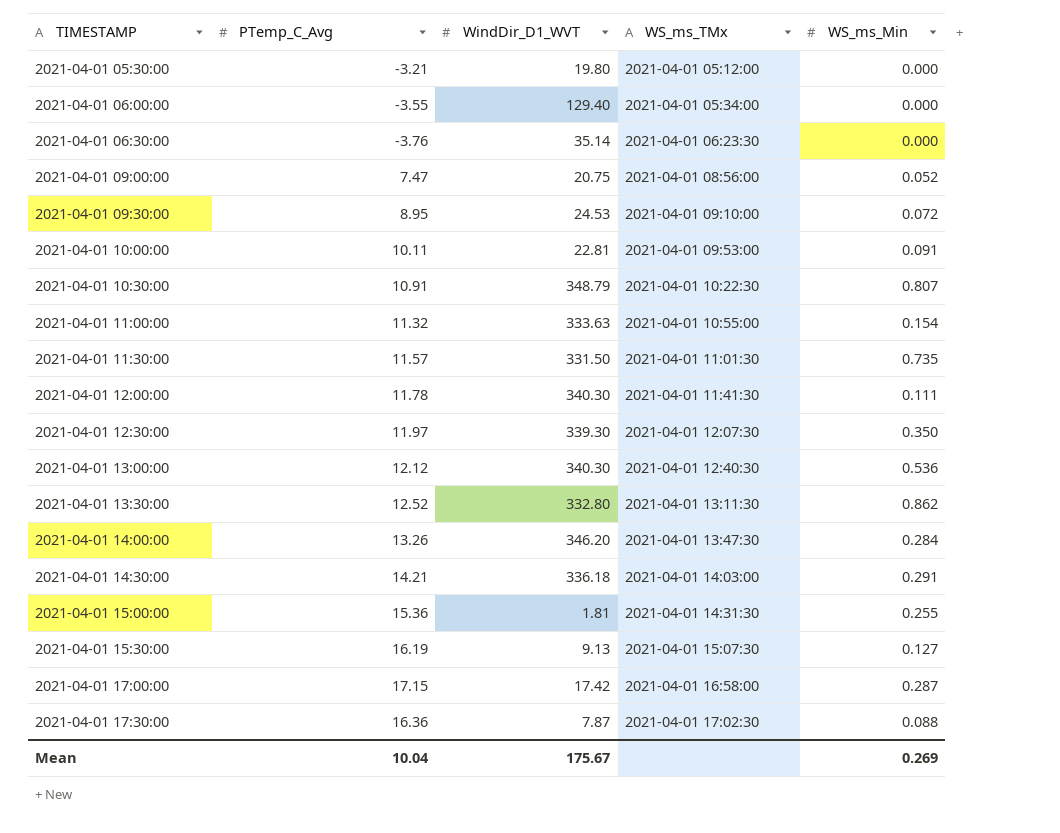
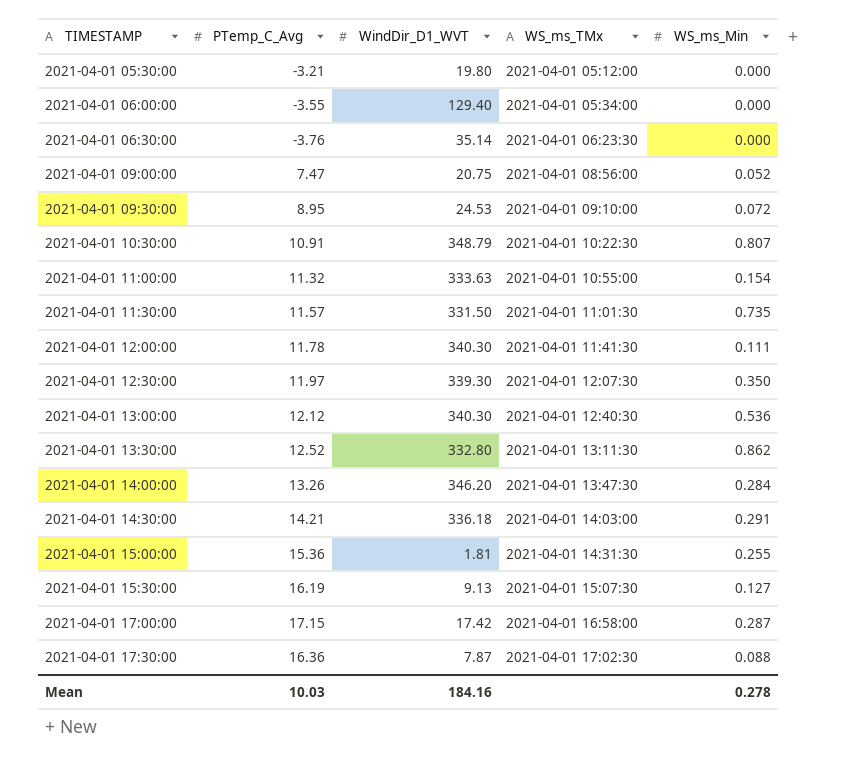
row 2021-04-01 10:00:00: 10.11 | 22.81 | 2021-04-01 09:53:00 | 0.091 -> none
Mean | PTemp_C_Avg: 10.04 -> 10.03
Mean | WindDir_D1_WVT: 175.67 -> 184.16
Mean | WS_ms_Min: 0.269 -> 0.278

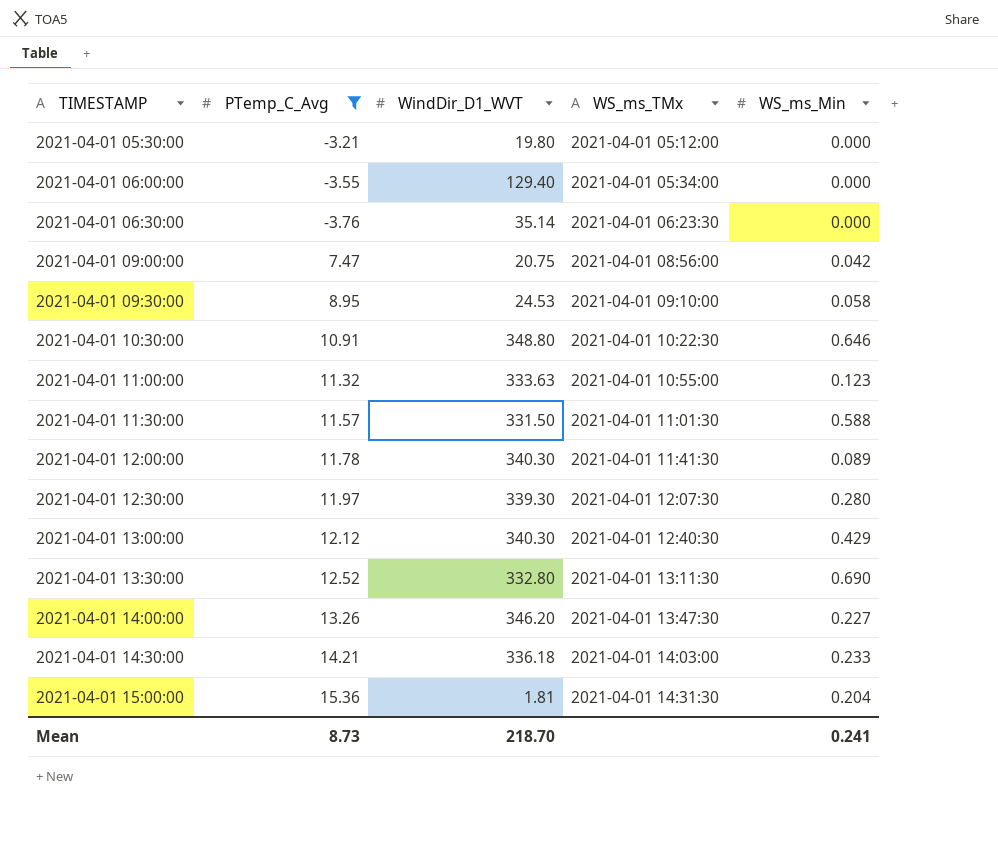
filter: none -> PTemp_C_Avg <= 15.36
2021-04-01 09:00:00 | WS_ms_Min: 0.052 -> 0.042
2021-04-01 09:30:00 | WS_ms_Min: 0.072 -> 0.058
2021-04-01 10:30:00 | WindDir_D1_WVT: 348.79 -> 348.80
2021-04-01 10:30:00 | WS_ms_Min: 0.807 -> 0.646
2021-04-01 11:00:00 | WS_ms_Min: 0.154 -> 0.123
2021-04-01 11:30:00 | WS_ms_Min: 0.735 -> 0.588
2021-04-01 12:00:00 | WS_ms_Min: 0.111 -> 0.089
2021-04-01 12:30:00 | WS_ms_Min: 0.350 -> 0.280
2021-04-01 13:00:00 | WS_ms_Min: 0.536 -> 0.429
2021-04-01 13:30:00 | WS_ms_Min: 0.862 -> 0.690
2021-04-01 14:00:00 | WS_ms_Min: 0.284 -> 0.227
2021-04-01 14:30:00 | WS_ms_Min: 0.291 -> 0.233
2021-04-01 15:00:00 | WS_ms_Min: 0.255 -> 0.204
Mean | PTemp_C_Avg: 10.03 -> 8.73
Mean | WindDir_D1_WVT: 184.16 -> 218.70
Mean | WS_ms_Min: 0.278 -> 0.241

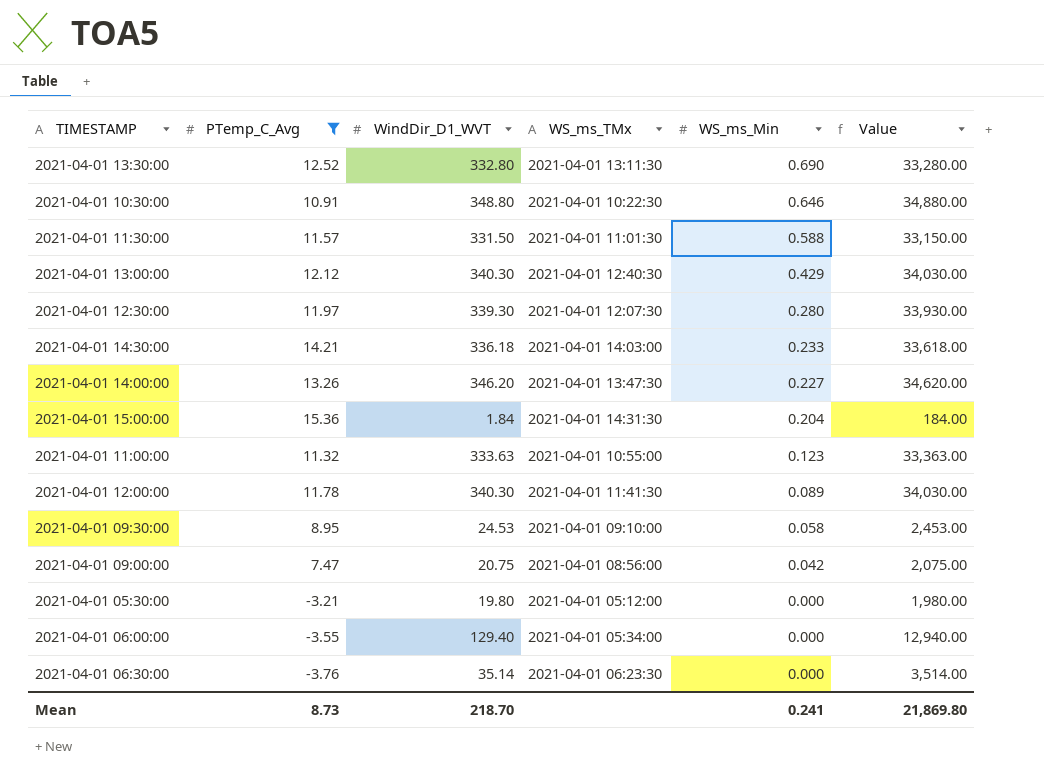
row order: TIMESTAMP ascending -> WS_ms_Min descending
column Value | formula: none -> [WindDir_D1_WVT] * 100
2021-04-01 15:00:00 | WindDir_D1_WVT: 1.81 -> 1.84

